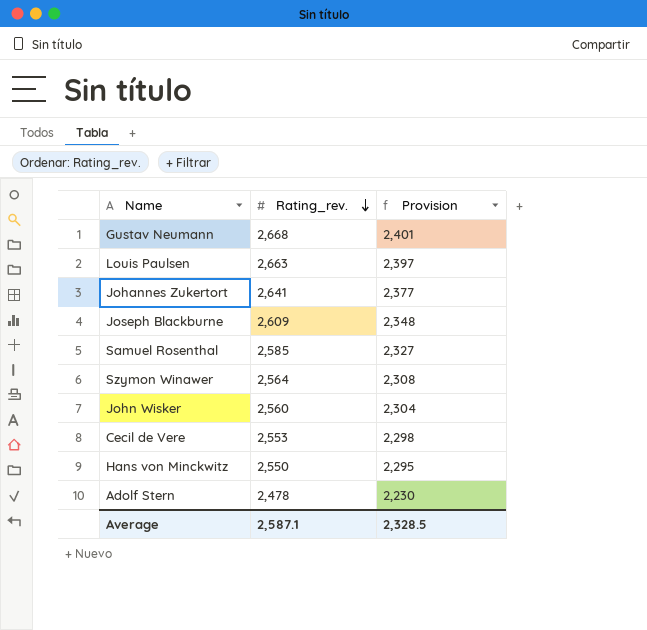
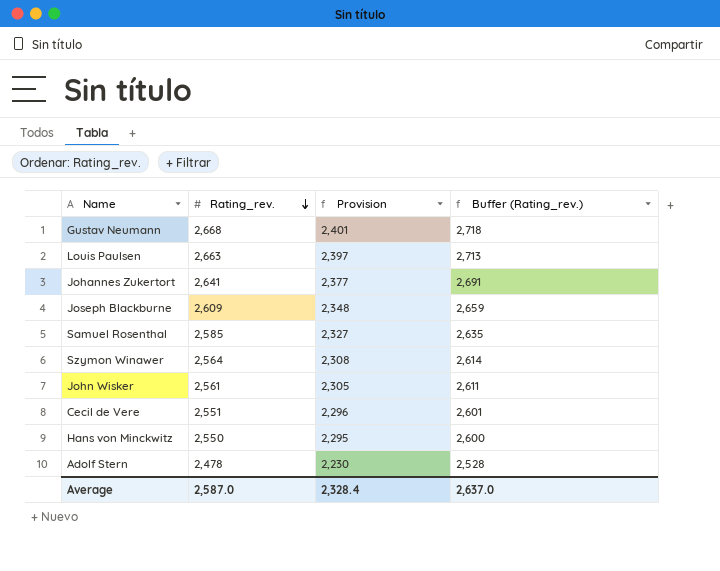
column Buffer (Rating_rev.) | formula: none -> [Rating_rev.] + 50
John Wisker | Rating_rev.: 2,560 -> 2,561
John Wisker | Provision: 2,304 -> 2,305
Cecil de Vere | Rating_rev.: 2,553 -> 2,551
Cecil de Vere | Provision: 2,298 -> 2,296
Average | Rating_rev.: 2,587.1 -> 2,587.0
Average | Provision: 2,328.5 -> 2,328.4

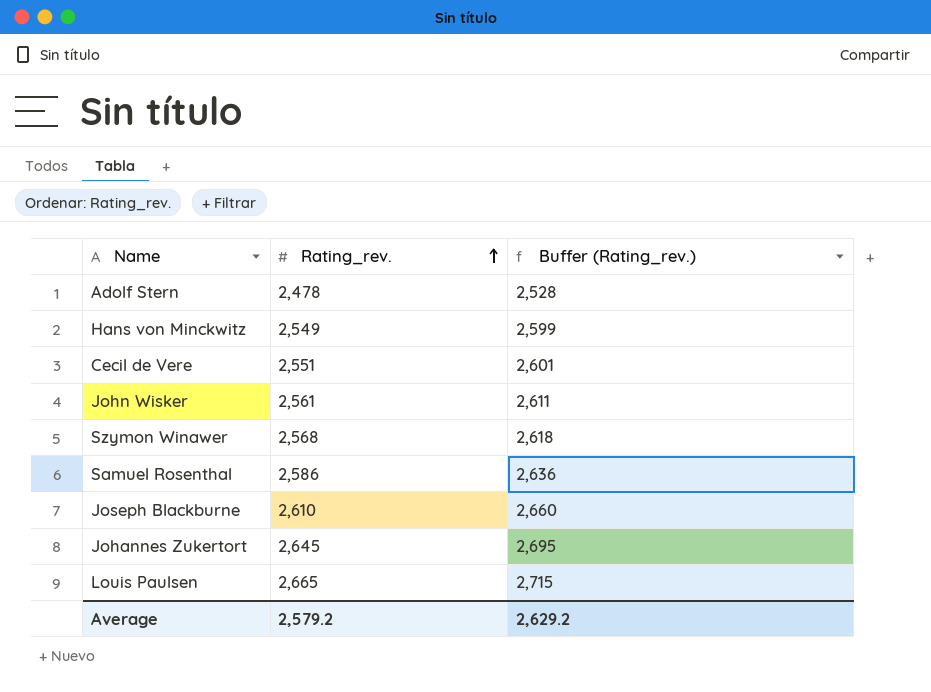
row order: Rating_rev. descending -> Rating_rev. ascending
column Provision | formula: [Rating_rev.] * 0.9 -> none
row Gustav Neumann: 2,668 | 2,401 | 2,718 -> none
Hans von Minckwitz | Rating_rev.: 2,550 -> 2,549
Hans von Minckwitz | Buffer (Rating_rev.): 2,600 -> 2,599
Szymon Winawer | Rating_rev.: 2,564 -> 2,568
Szymon Winawer | Buffer (Rating_rev.): 2,614 -> 2,618
Samuel Rosenthal | Rating_rev.: 2,585 -> 2,586
Samuel Rosenthal | Buffer (Rating_rev.): 2,635 -> 2,636
Joseph Blackburne | Rating_rev.: 2,609 -> 2,610
Joseph Blackburne | Buffer (Rating_rev.): 2,659 -> 2,660
Johannes Zukertort | Rating_rev.: 2,641 -> 2,645
Johannes Zukertort | Buffer (Rating_rev.): 2,691 -> 2,695
Louis Paulsen | Rating_rev.: 2,663 -> 2,665
Louis Paulsen | Buffer (Rating_rev.): 2,713 -> 2,715
Average | Rating_rev.: 2,587.0 -> 2,579.2
Average | Buffer (Rating_rev.): 2,637.0 -> 2,629.2

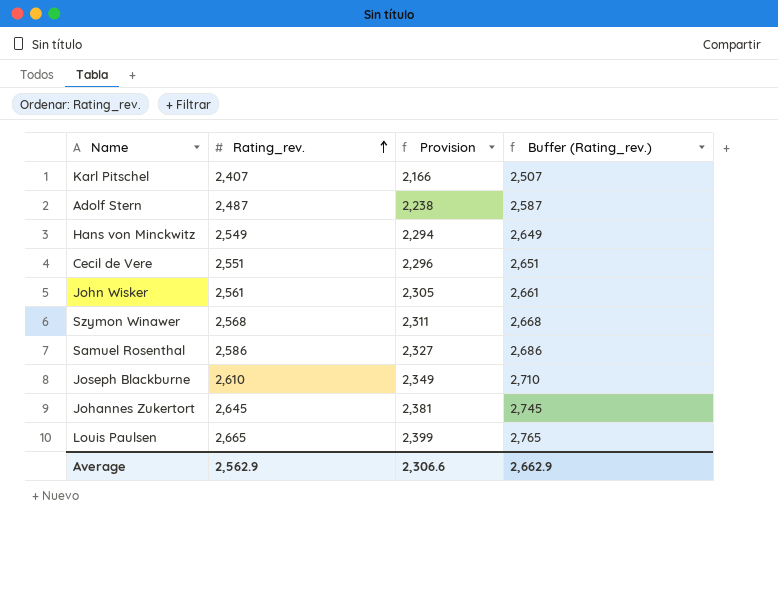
column Provision | formula: none -> [Rating_rev.] * 0.9
column Buffer (Rating_rev.) | formula: [Rating_rev.] + 50 -> [Rating_rev.] + 100
row Karl Pitschel: none -> 2,407 | 2,166 | 2,507
Adolf Stern | Rating_rev.: 2,478 -> 2,487
Average | Rating_rev.: 2,579.2 -> 2,562.9
Average | Buffer (Rating_rev.): 2,629.2 -> 2,662.9

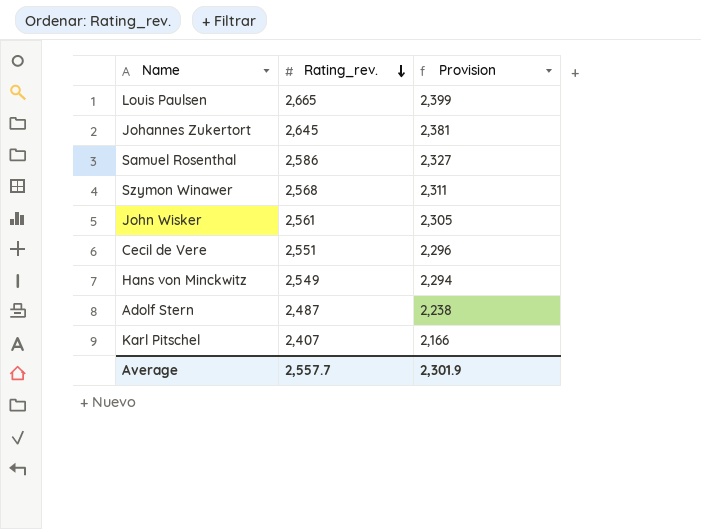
row order: Rating_rev. ascending -> Rating_rev. descending
column Buffer (Rating_rev.) | formula: [Rating_rev.] + 100 -> none
row Joseph Blackburne: 2,610 | 2,349 | 2,710 -> none
Average | Rating_rev.: 2,562.9 -> 2,557.7
Average | Provision: 2,306.6 -> 2,301.9

